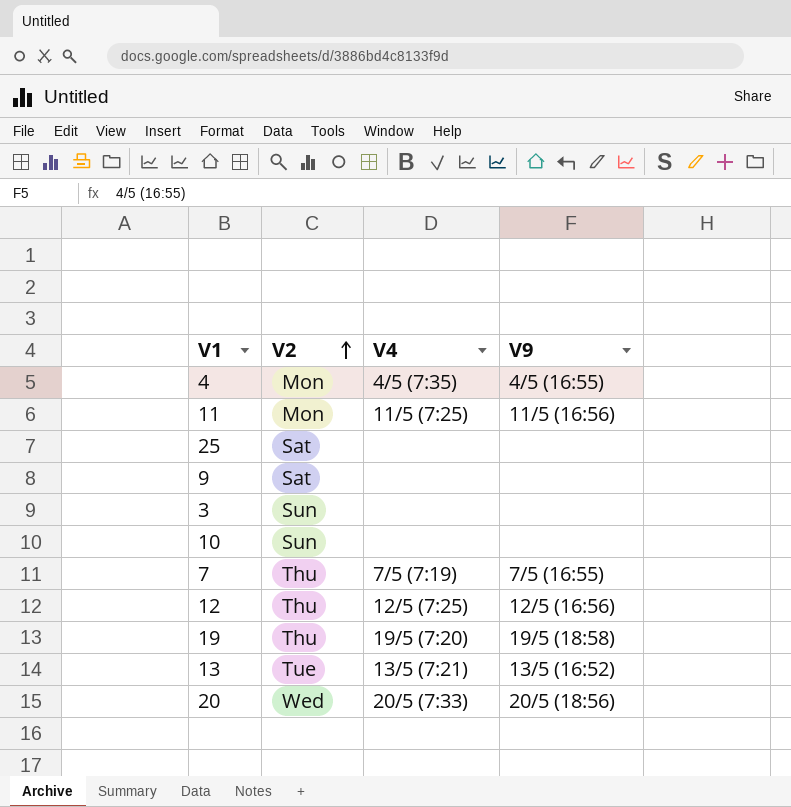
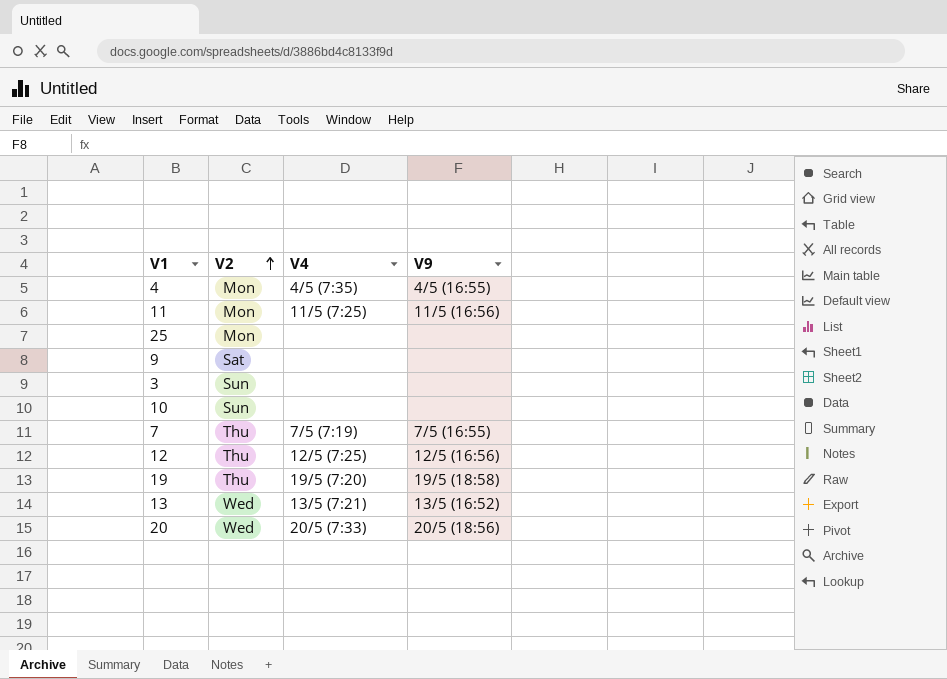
25 | V2: Sat -> Mon
13 | V2: Tue -> Wed

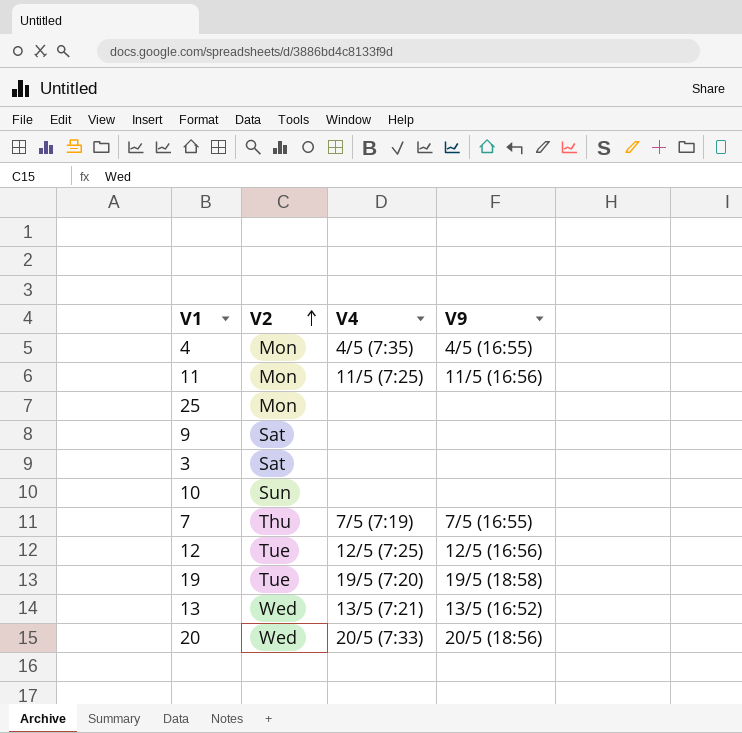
3 | V2: Sun -> Sat
12 | V2: Thu -> Tue
19 | V2: Thu -> Tue

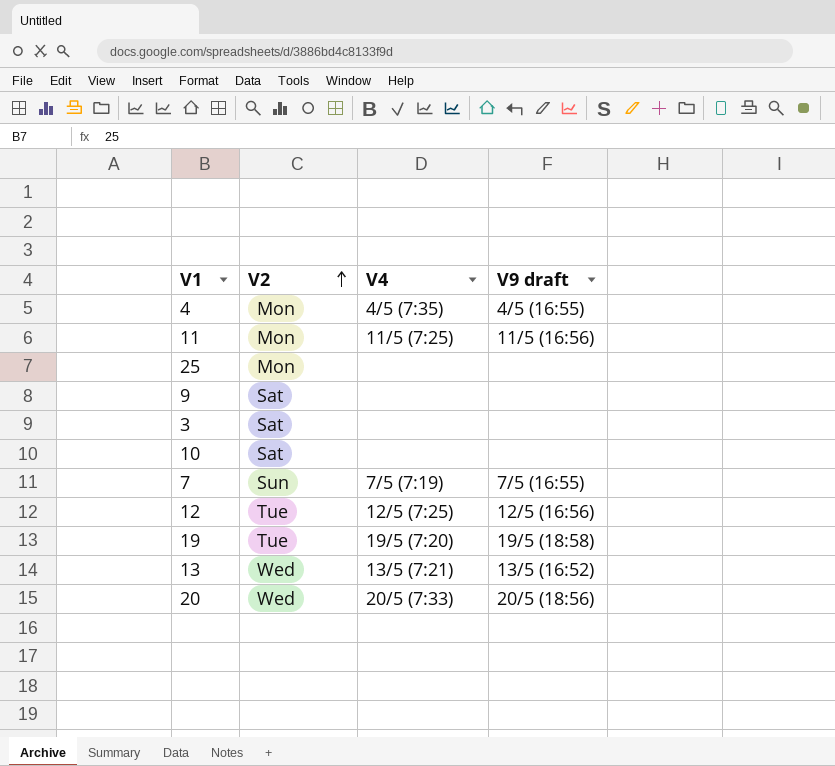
column name: V9 -> V9 draft
10 | V2: Sun -> Sat
7 | V2: Thu -> Sun

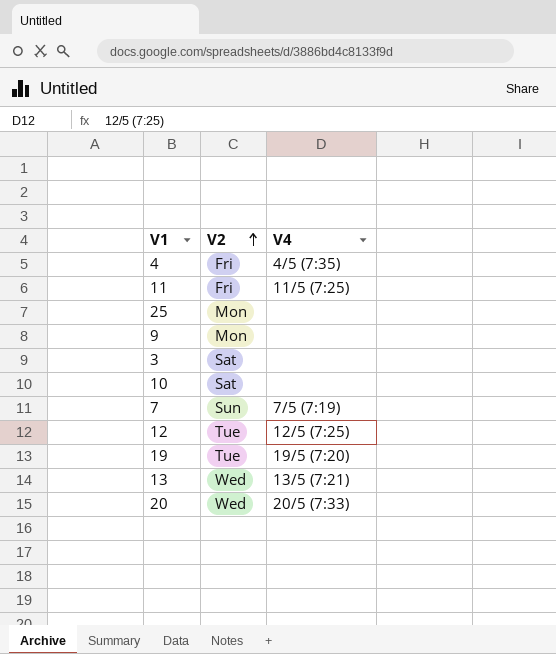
column V9 draft | position: 4 -> none
4 | V2: Mon -> Fri
11 | V2: Mon -> Fri
9 | V2: Sat -> Mon

